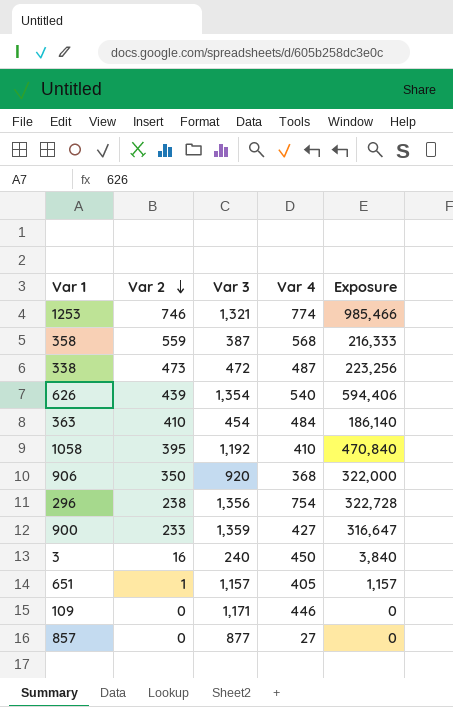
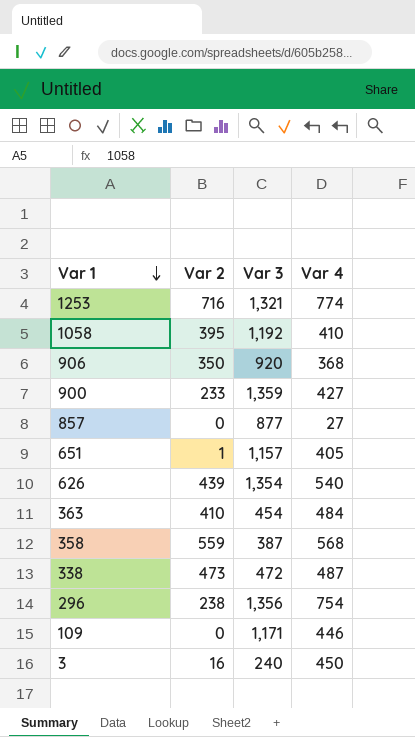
row order: Var 2 descending -> Var 1 descending
column Exposure | formula: [Var 2] * [Var 3] -> none
1253 | Var 2: 746 -> 716

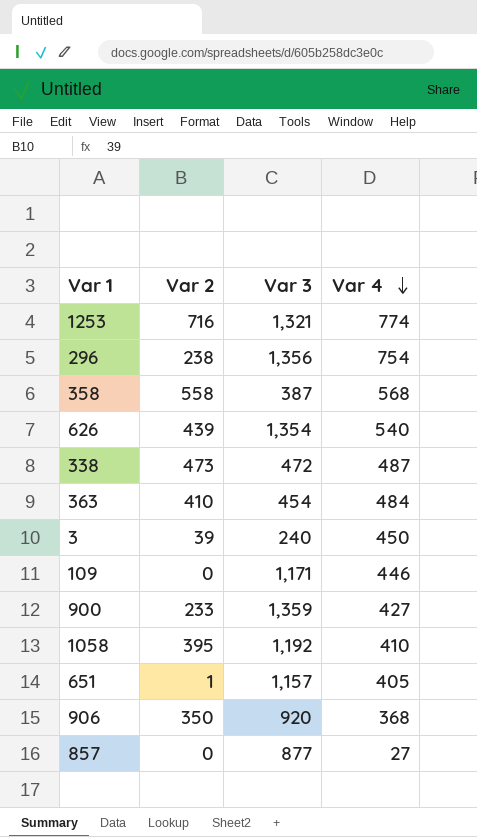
row order: Var 1 descending -> Var 4 descending
358 | Var 2: 559 -> 558
3 | Var 2: 16 -> 39

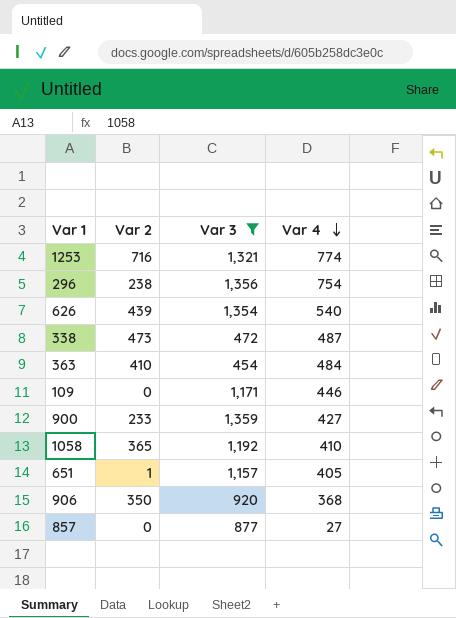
filter: none -> Var 3 >= 454
1058 | Var 2: 395 -> 365

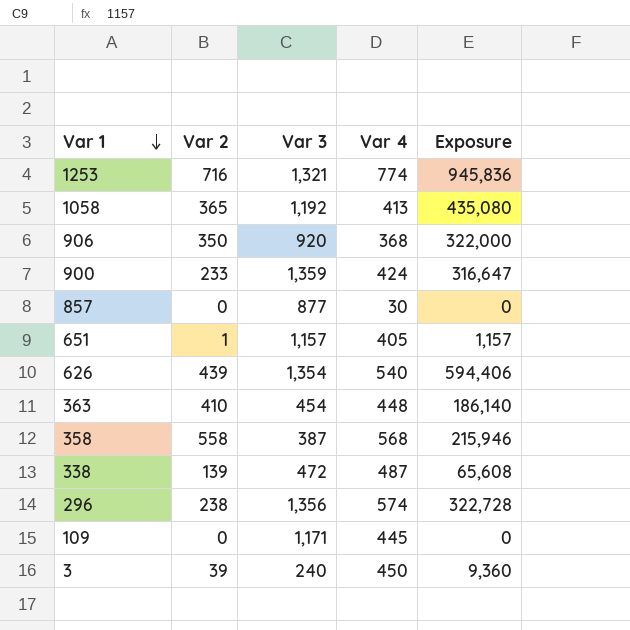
filter: Var 3 >= 454 -> none
row order: Var 4 descending -> Var 1 descending
column Exposure | formula: none -> [Var 2] * [Var 3]
1058 | Var 4: 410 -> 413
900 | Var 4: 427 -> 424
857 | Var 4: 27 -> 30
363 | Var 4: 484 -> 448
338 | Var 2: 473 -> 139
296 | Var 4: 754 -> 574
109 | Var 4: 446 -> 445

